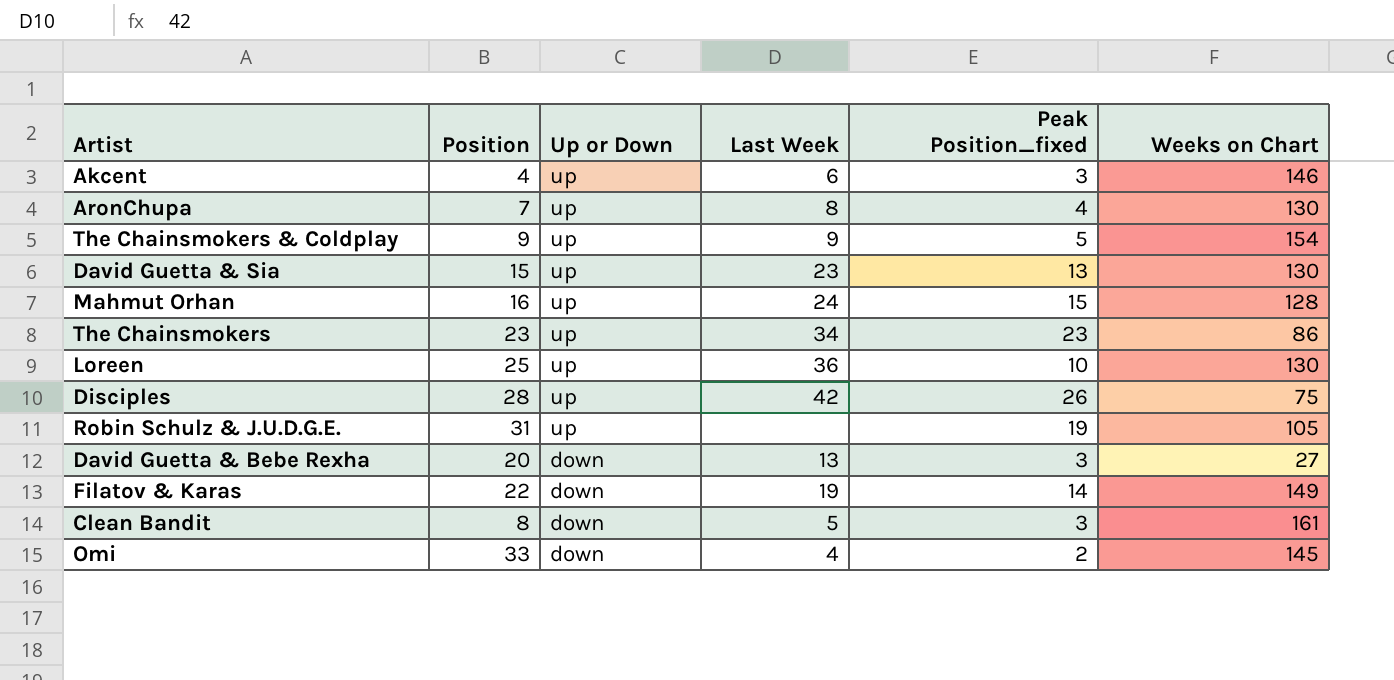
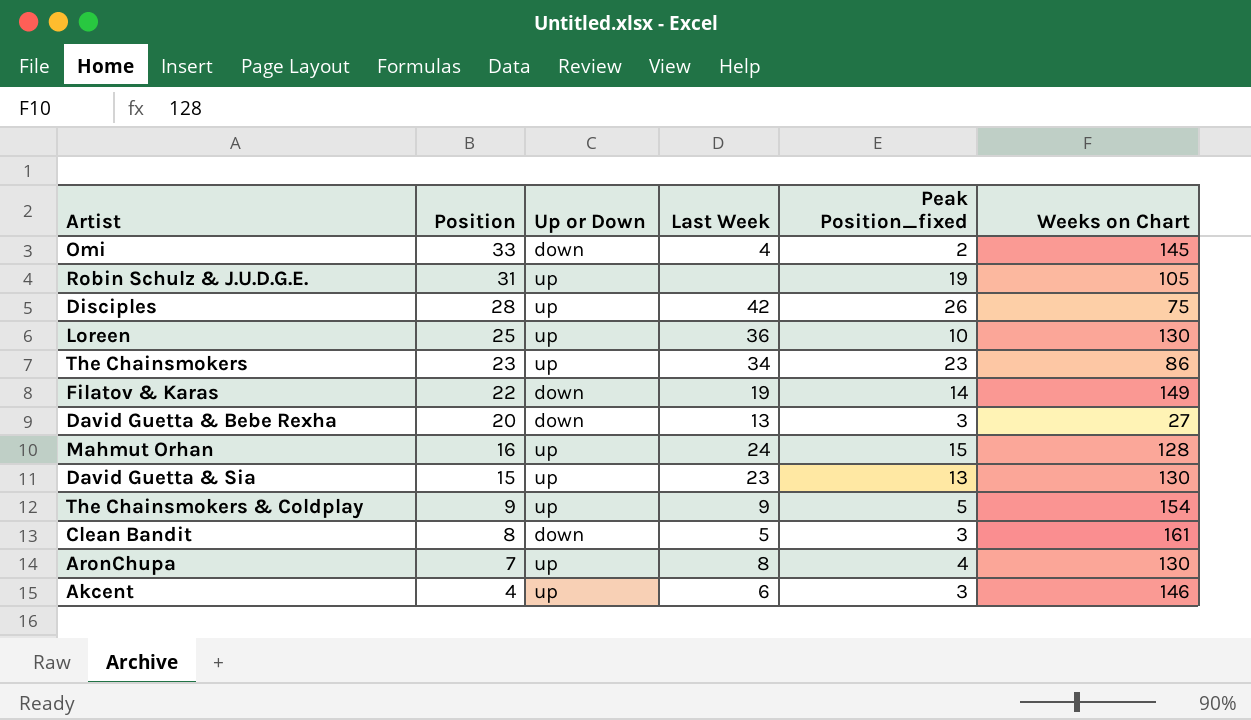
row order: Up or Down descending -> Position descending

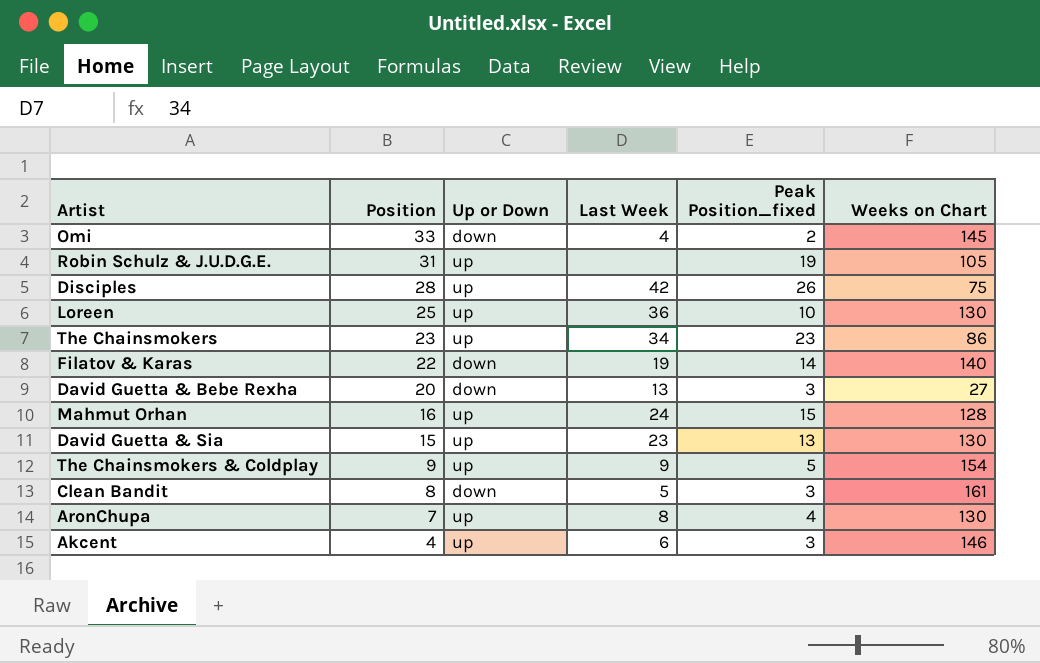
Filatov & Karas | Weeks on Chart: 149 -> 140

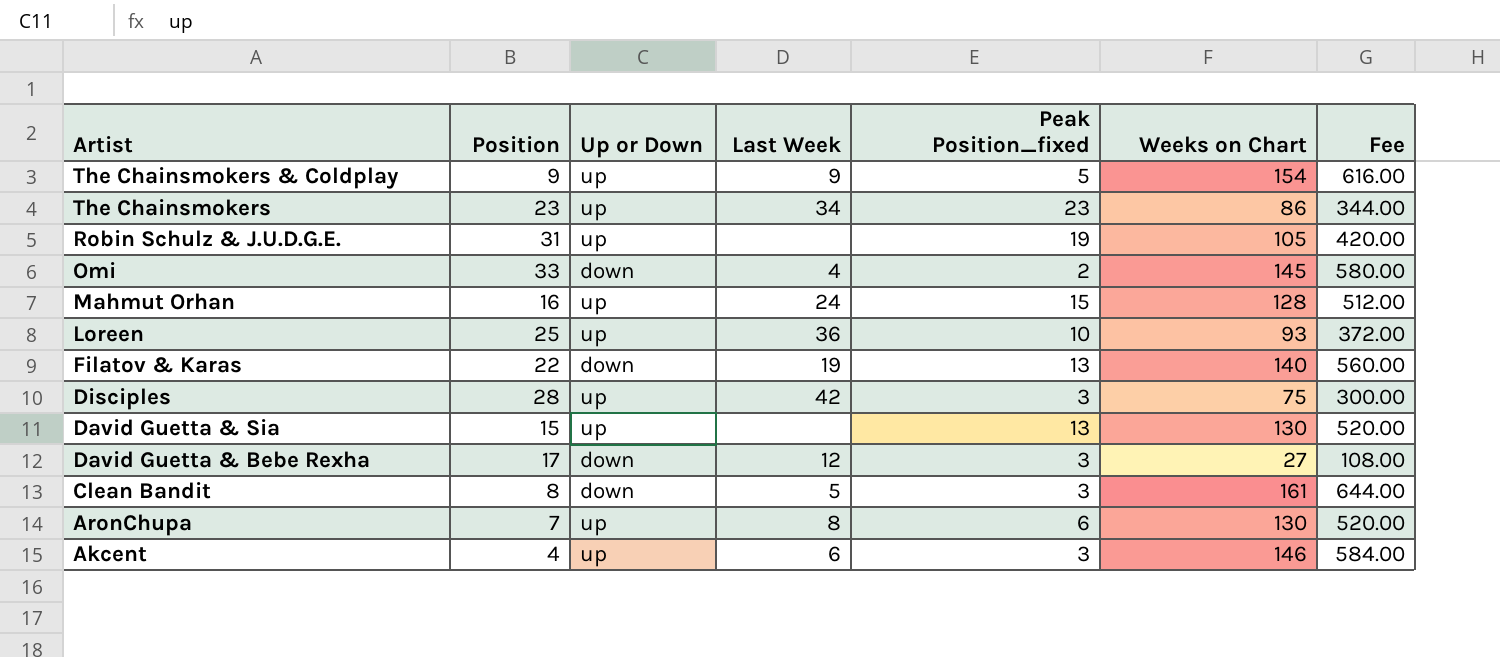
row order: Position descending -> Artist descending
column Fee | formula: none -> [Weeks on Chart] * 4
Loreen | Weeks on Chart: 130 -> 93
Filatov & Karas | Peak Position_fixed: 14 -> 13
Disciples | Peak Position_fixed: 26 -> 3
David Guetta & Sia | Last Week: 23 -> none
David Guetta & Bebe Rexha | Position: 20 -> 17
David Guetta & Bebe Rexha | Last Week: 13 -> 12
AronChupa | Peak Position_fixed: 4 -> 6

